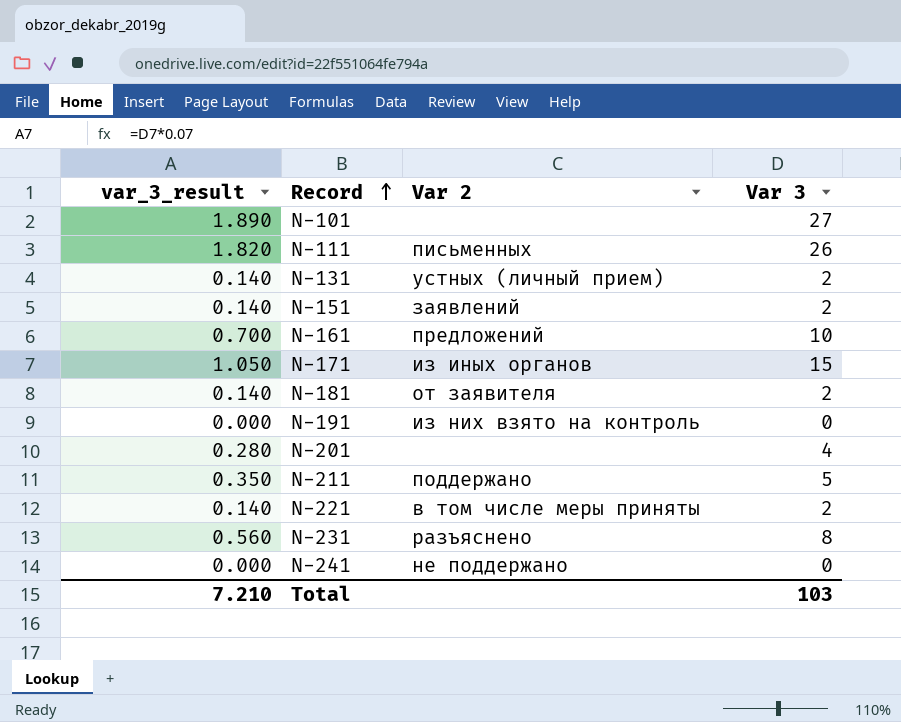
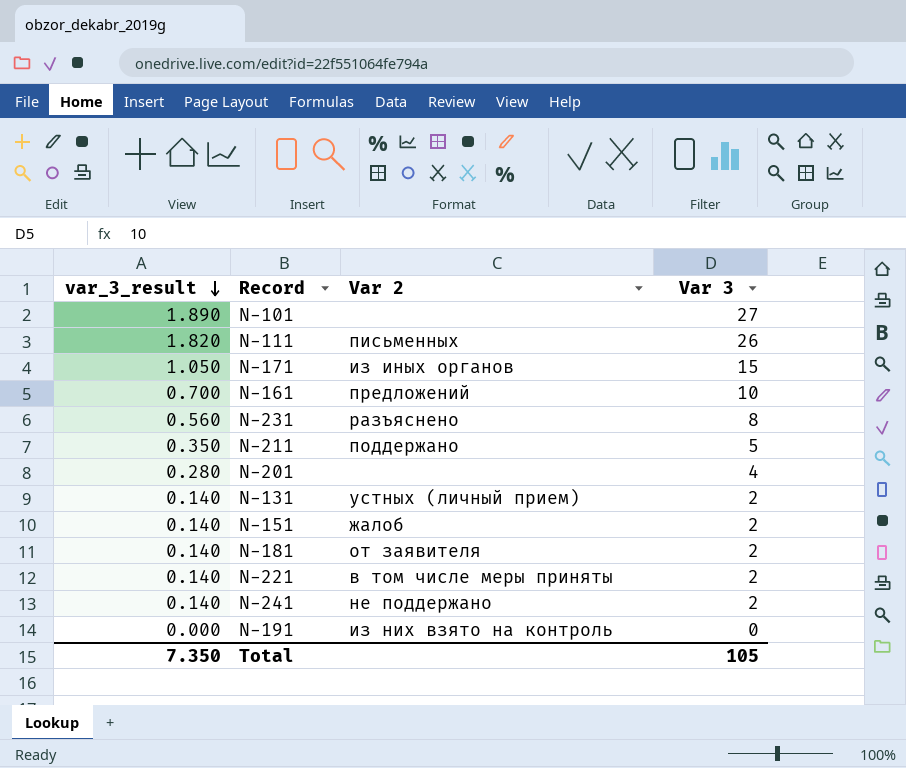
row order: Record ascending -> var_3_result descending
N-151 | Var 2: заявлений -> жалоб
N-241 | var_3_result: 0.000 -> 0.140
N-241 | Var 3: 0 -> 2
Total | var_3_result: 7.210 -> 7.350
Total | Var 3: 103 -> 105

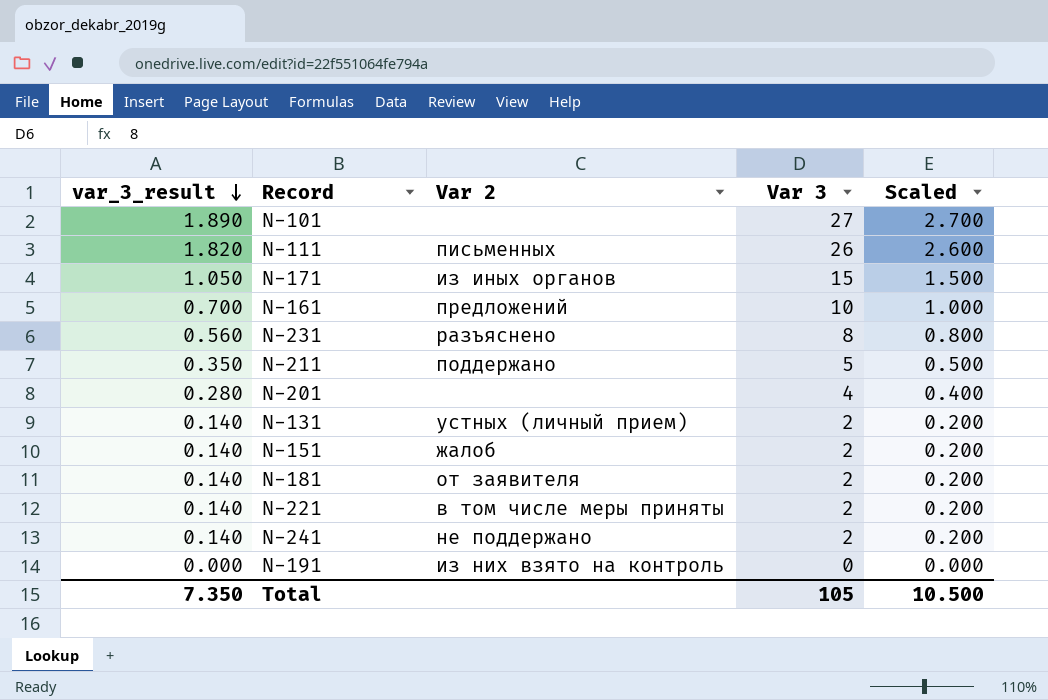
column Scaled | formula: none -> [Var 3] * 0.1

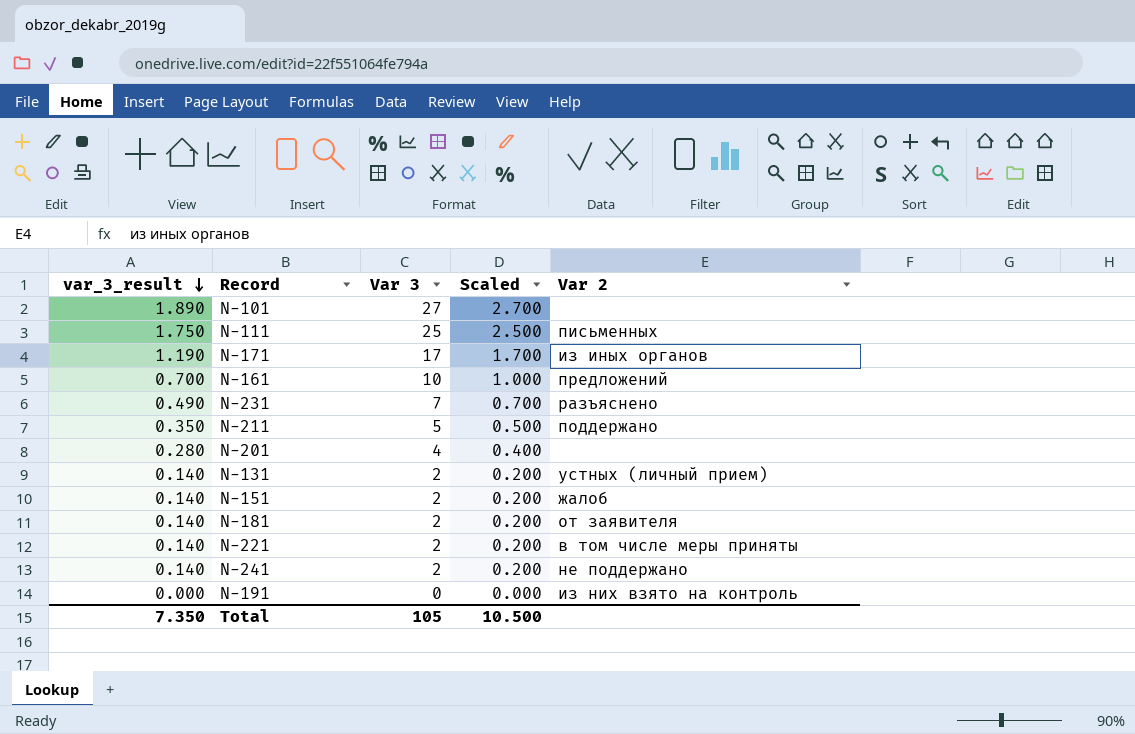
column Var 2 | position: 3 -> 5
N-111 | var_3_result: 1.820 -> 1.750
N-111 | Var 3: 26 -> 25
N-111 | Scaled: 2.600 -> 2.500
N-171 | var_3_result: 1.050 -> 1.190
N-171 | Var 3: 15 -> 17
N-171 | Scaled: 1.500 -> 1.700
N-231 | var_3_result: 0.560 -> 0.490
N-231 | Var 3: 8 -> 7
N-231 | Scaled: 0.800 -> 0.700

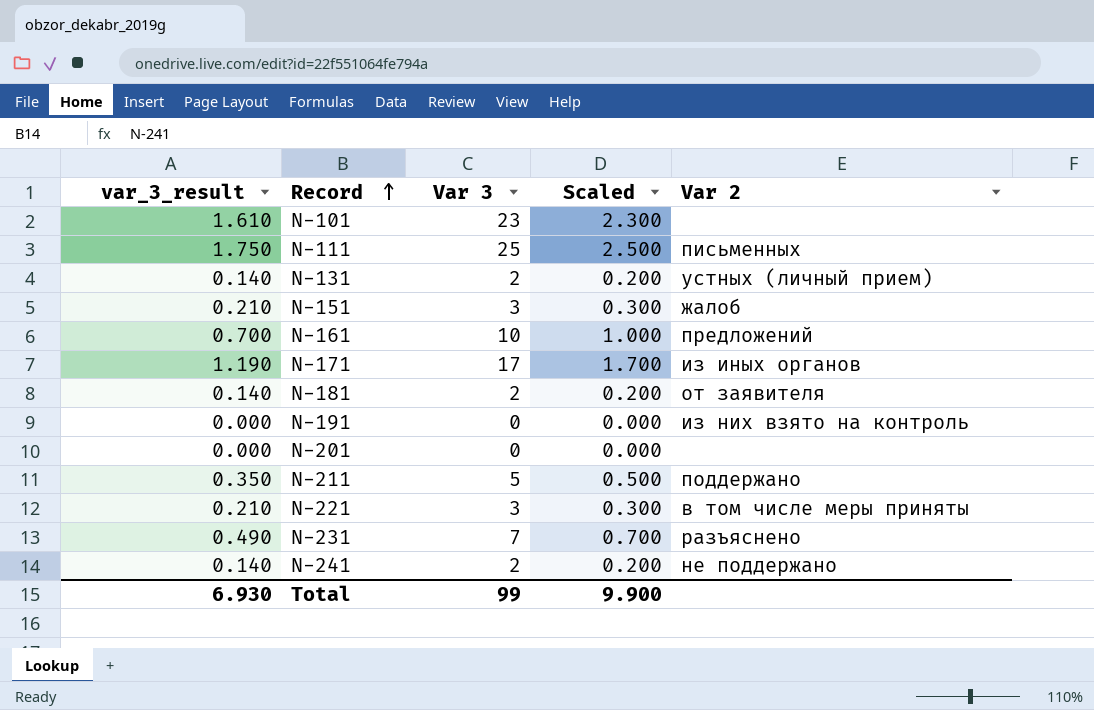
row order: var_3_result descending -> Record ascending
N-101 | var_3_result: 1.890 -> 1.610
N-101 | Var 3: 27 -> 23
N-101 | Scaled: 2.700 -> 2.300
N-151 | var_3_result: 0.140 -> 0.210
N-151 | Var 3: 2 -> 3
N-151 | Scaled: 0.200 -> 0.300
N-201 | var_3_result: 0.280 -> 0.000
N-201 | Var 3: 4 -> 0
N-201 | Scaled: 0.400 -> 0.000
N-221 | var_3_result: 0.140 -> 0.210
N-221 | Var 3: 2 -> 3
N-221 | Scaled: 0.200 -> 0.300
Total | var_3_result: 7.350 -> 6.930
Total | Var 3: 105 -> 99
Total | Scaled: 10.500 -> 9.900

